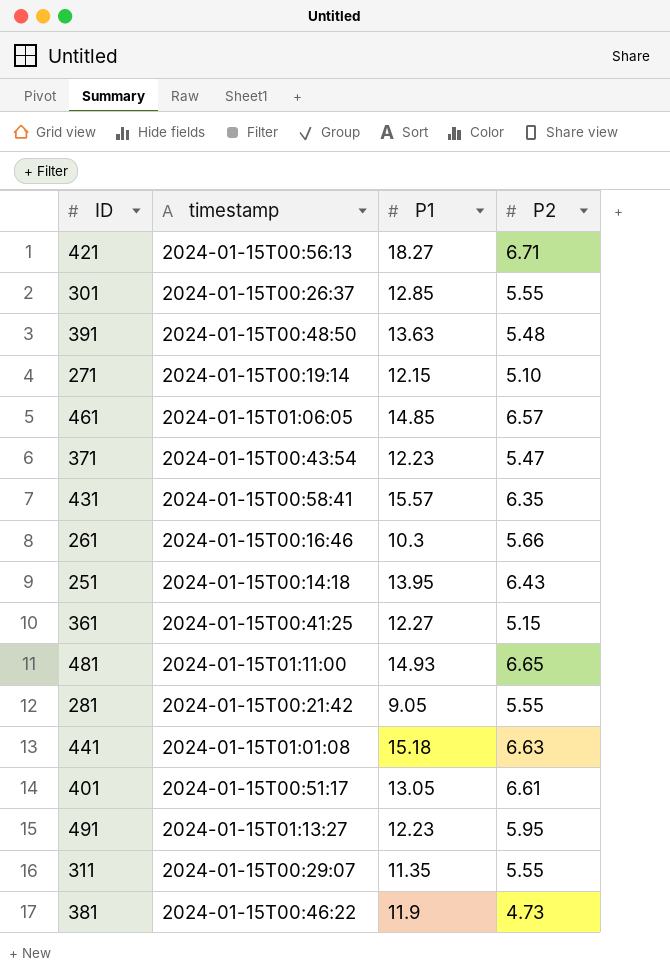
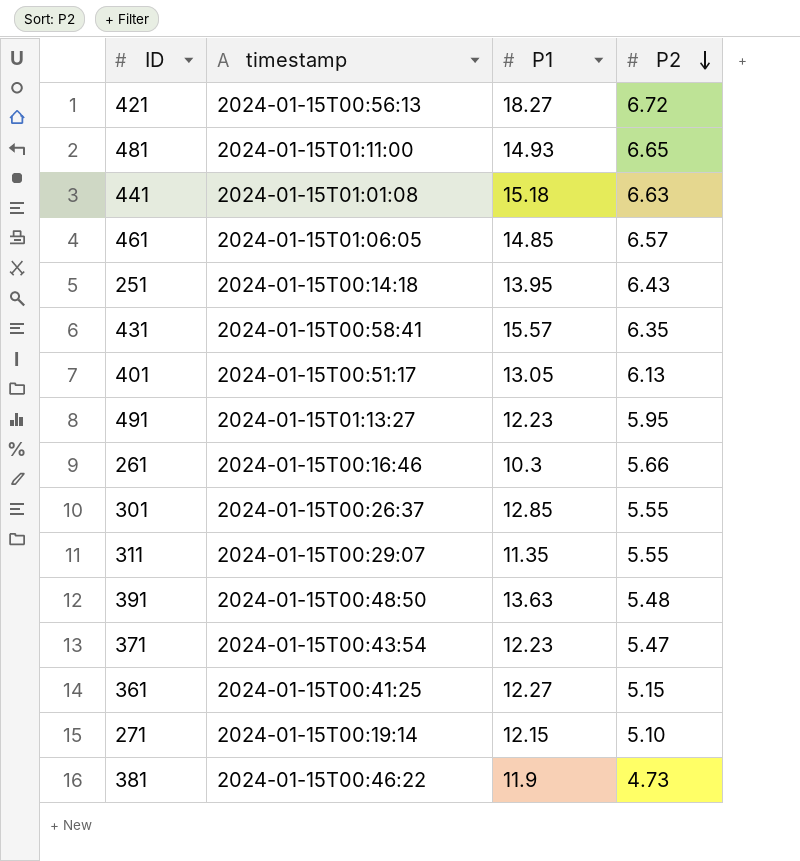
row order: none -> P2 descending
row 281: 2024-01-15T00:21:42 | 9.05 | 5.55 -> none
421 | P2: 6.71 -> 6.72
401 | P2: 6.61 -> 6.13

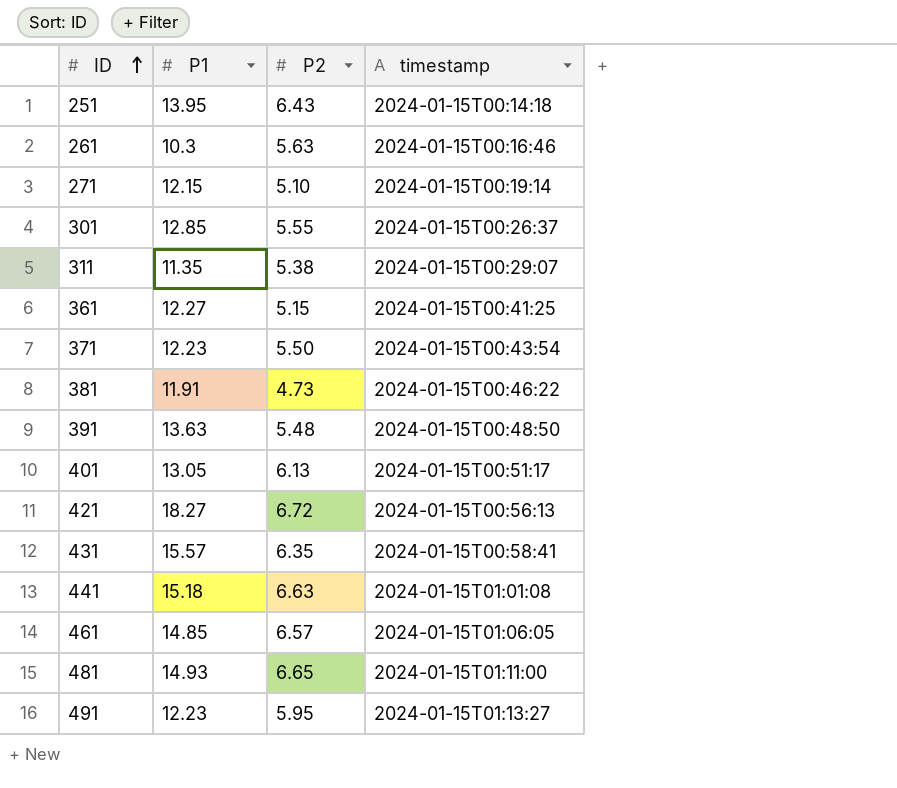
row order: P2 descending -> ID ascending
column timestamp | position: 2 -> 4
261 | P2: 5.66 -> 5.63
311 | P2: 5.55 -> 5.38
371 | P2: 5.47 -> 5.50
381 | P1: 11.9 -> 11.91

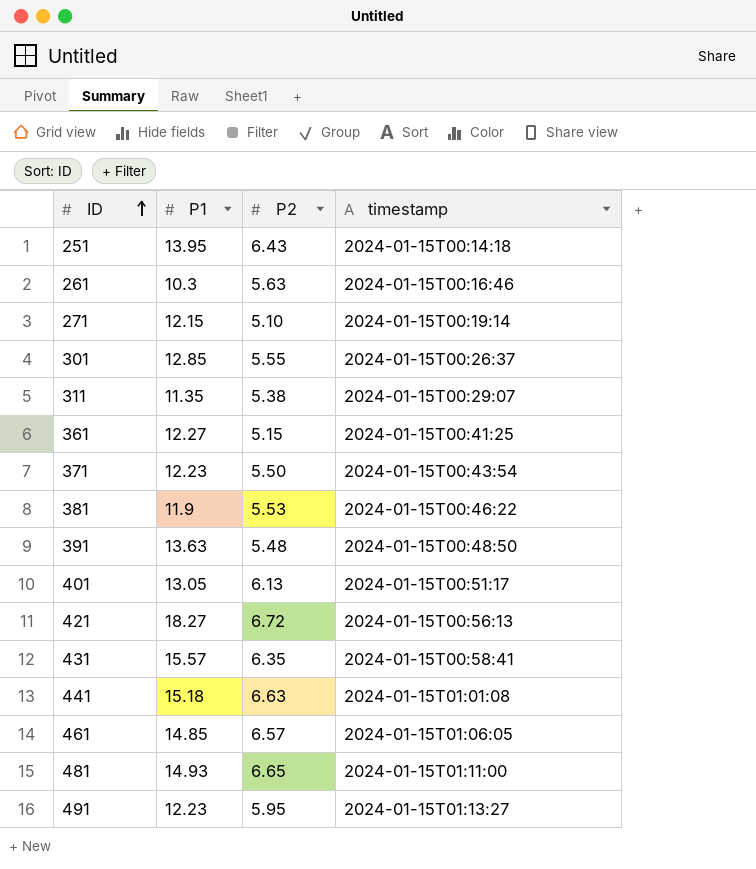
381 | P1: 11.91 -> 11.9
381 | P2: 4.73 -> 5.53

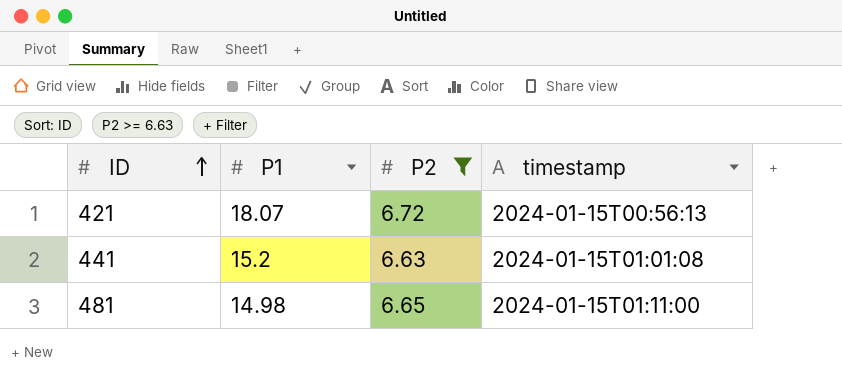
filter: none -> P2 >= 6.63
421 | P1: 18.27 -> 18.07
441 | P1: 15.18 -> 15.2
481 | P1: 14.93 -> 14.98

